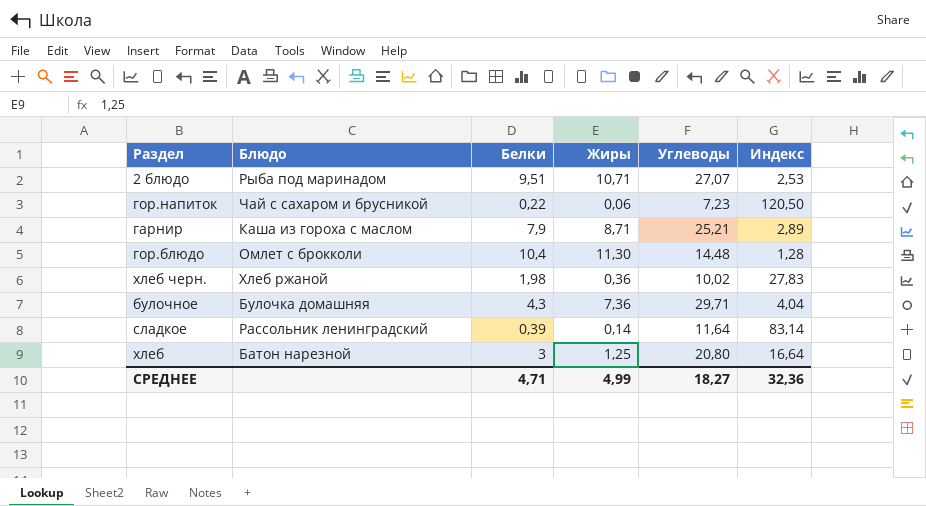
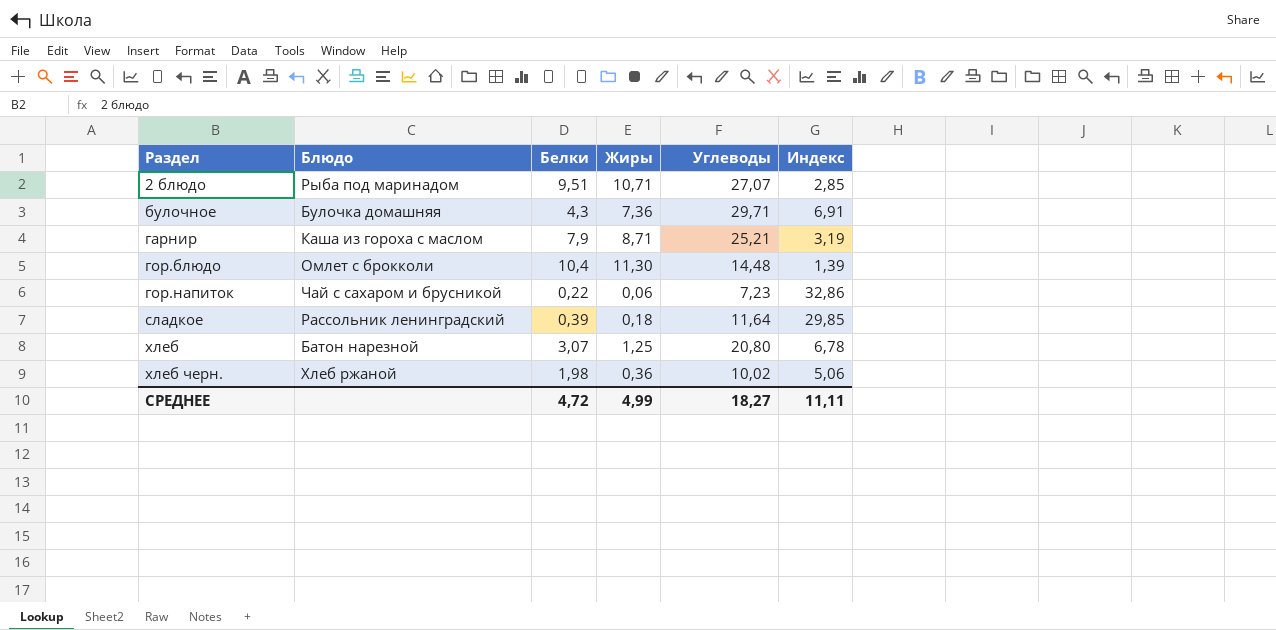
row order: none -> Раздел ascending
column Индекс | formula: [Углеводы] / [Жиры] -> [Углеводы] / [Белки]
сладкое | Жиры: 0,14 -> 0,18
хлеб | Белки: 3 -> 3,07
СРЕДНЕЕ | Белки: 4,71 -> 4,72
СРЕДНЕЕ | Индекс: 32,36 -> 11,11

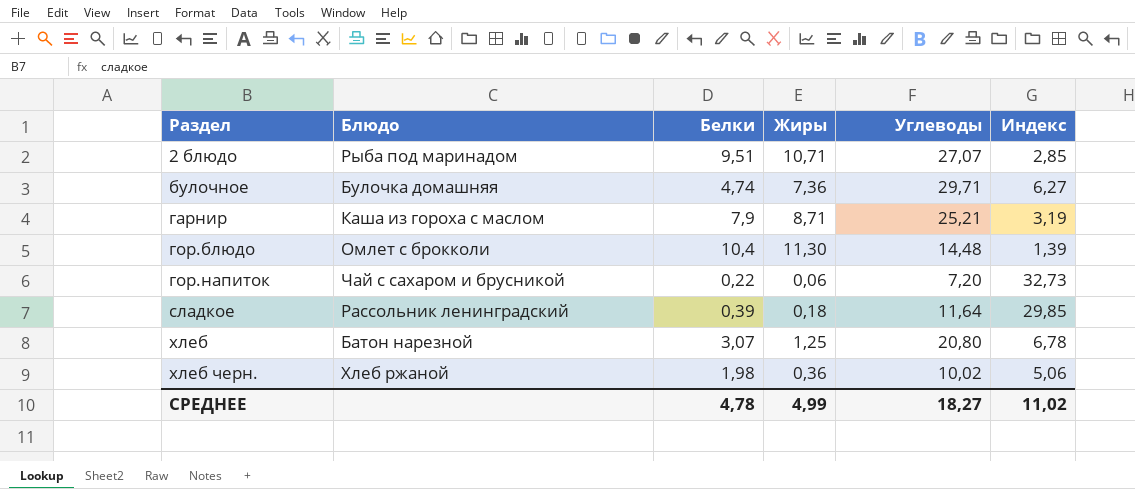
булочное | Белки: 4,3 -> 4,74
булочное | Индекс: 6,91 -> 6,27
гор.напиток | Углеводы: 7,23 -> 7,20
гор.напиток | Индекс: 32,86 -> 32,73
СРЕДНЕЕ | Белки: 4,72 -> 4,78
СРЕДНЕЕ | Индекс: 11,11 -> 11,02

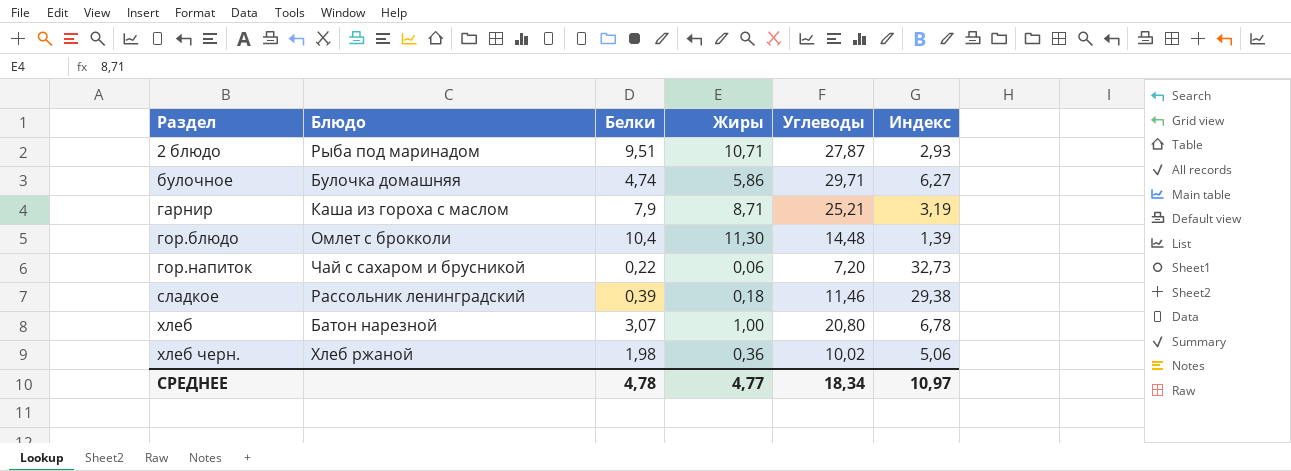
2 блюдо | Углеводы: 27,07 -> 27,87
2 блюдо | Индекс: 2,85 -> 2,93
булочное | Жиры: 7,36 -> 5,86
сладкое | Углеводы: 11,64 -> 11,46
сладкое | Индекс: 29,85 -> 29,38
хлеб | Жиры: 1,25 -> 1,00
СРЕДНЕЕ | Жиры: 4,99 -> 4,77
СРЕДНЕЕ | Углеводы: 18,27 -> 18,34
СРЕДНЕЕ | Индекс: 11,02 -> 10,97

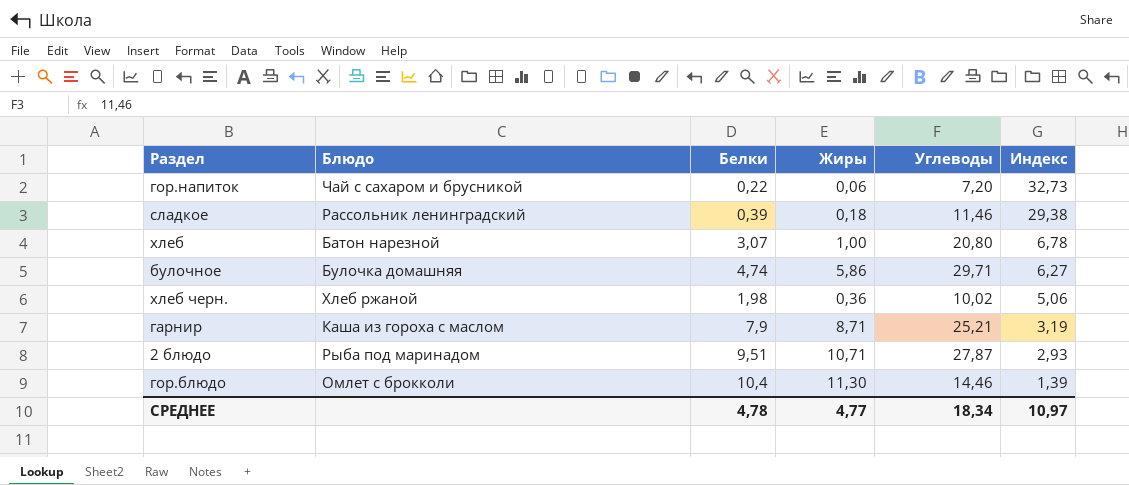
row order: Раздел ascending -> Индекс descending
гор.блюдо | Углеводы: 14,48 -> 14,46

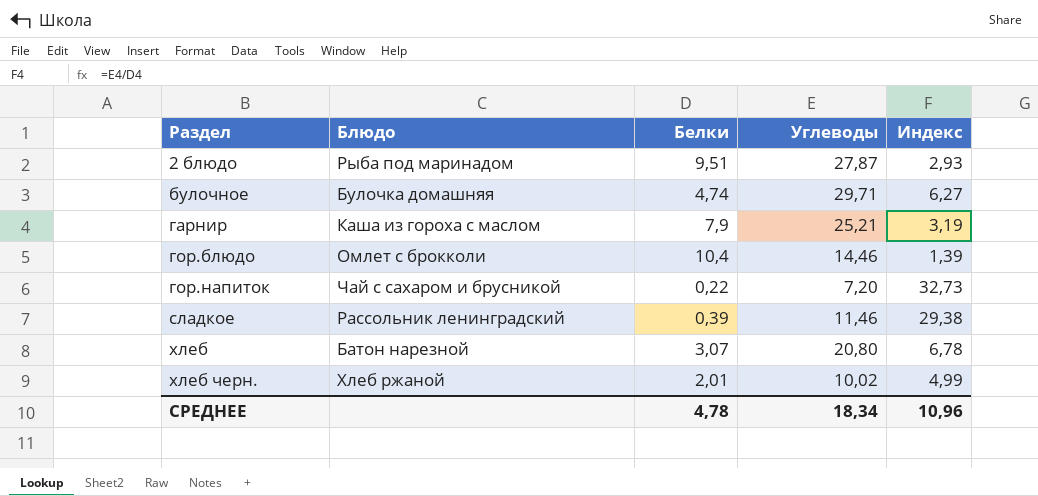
row order: Индекс descending -> Раздел ascending
column Жиры | position: 4 -> none
хлеб черн. | Белки: 1,98 -> 2,01
хлеб черн. | Индекс: 5,06 -> 4,99
СРЕДНЕЕ | Индекс: 10,97 -> 10,96

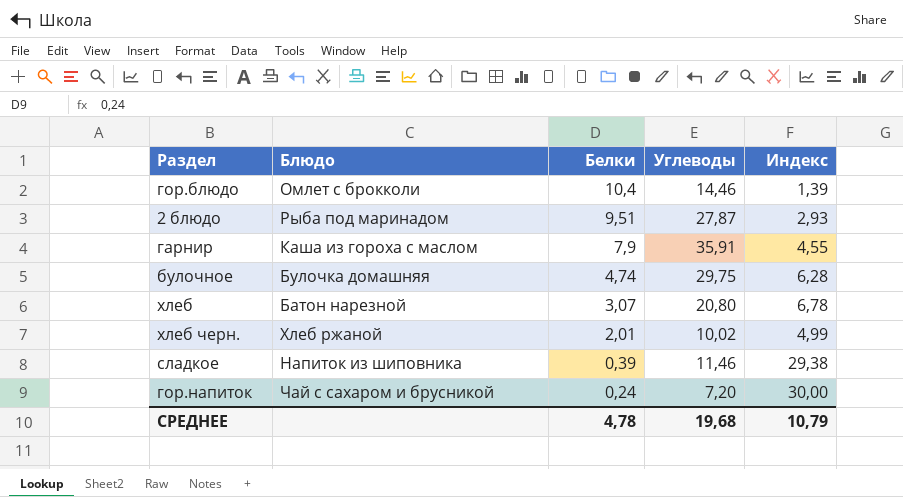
row order: Раздел ascending -> Белки descending
гарнир | Углеводы: 25,21 -> 35,91
гарнир | Индекс: 3,19 -> 4,55
булочное | Углеводы: 29,71 -> 29,75
булочное | Индекс: 6,27 -> 6,28
сладкое | Блюдо: Рассольник ленинградский -> Напиток из шиповника
гор.напиток | Белки: 0,22 -> 0,24
гор.напиток | Индекс: 32,73 -> 30,00
СРЕДНЕЕ | Углеводы: 18,34 -> 19,68
СРЕДНЕЕ | Индекс: 10,96 -> 10,79

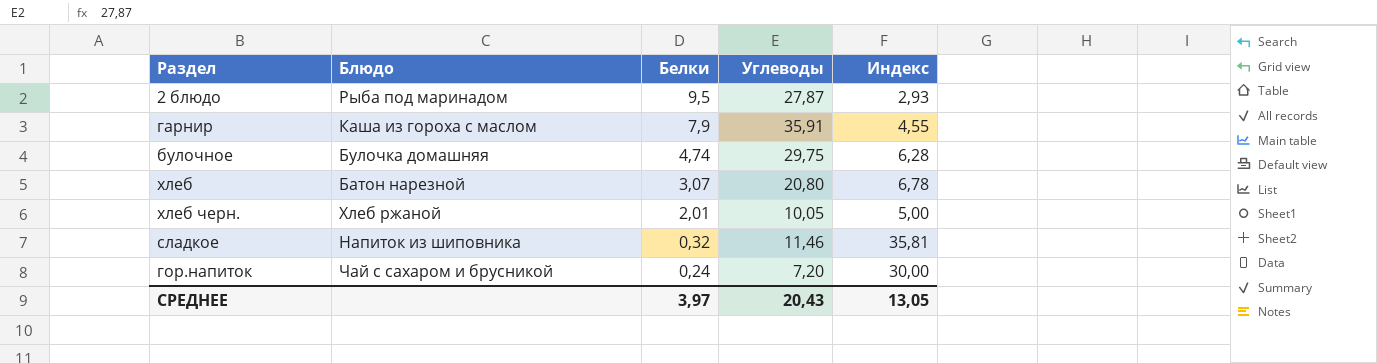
row гор.блюдо: Омлет с брокколи | 10,4 | 14,46 | 1,39 -> none
2 блюдо | Белки: 9,51 -> 9,5
хлеб черн. | Углеводы: 10,02 -> 10,05
хлеб черн. | Индекс: 4,99 -> 5,00
сладкое | Белки: 0,39 -> 0,32
сладкое | Индекс: 29,38 -> 35,81
СРЕДНЕЕ | Белки: 4,78 -> 3,97
СРЕДНЕЕ | Углеводы: 19,68 -> 20,43
СРЕДНЕЕ | Индекс: 10,79 -> 13,05

